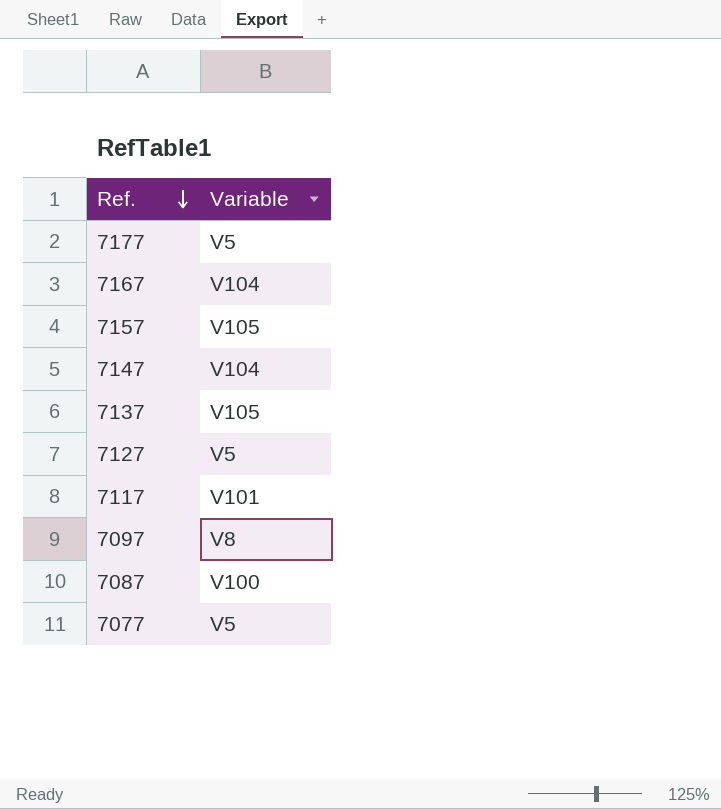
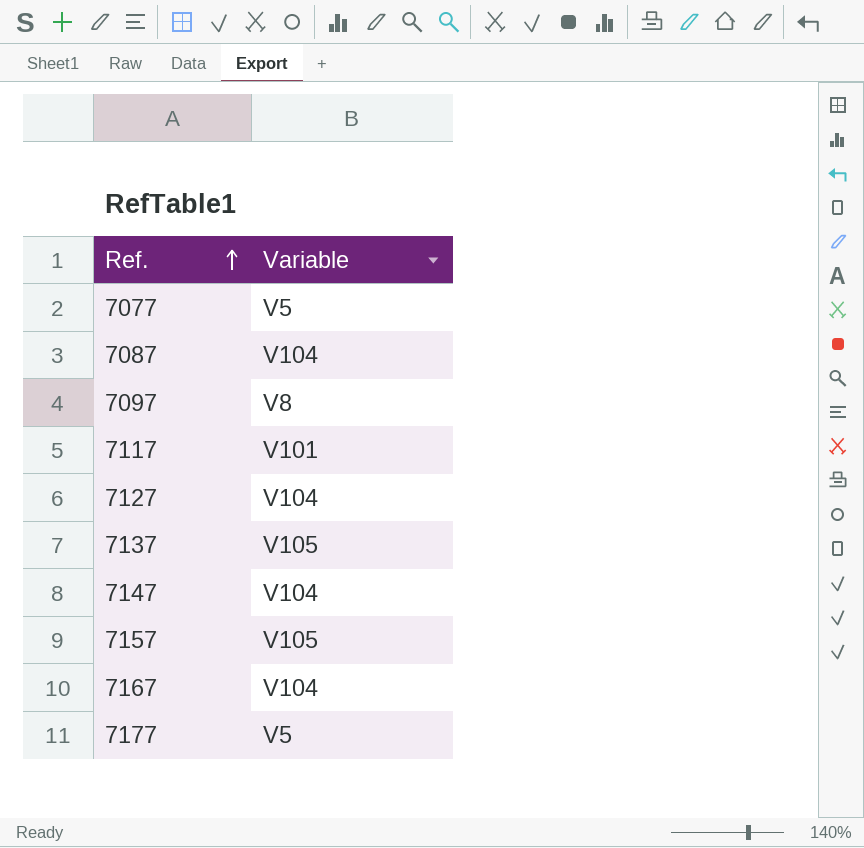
row order: Ref. descending -> Ref. ascending
7087 | Variable: V100 -> V104
7127 | Variable: V5 -> V104

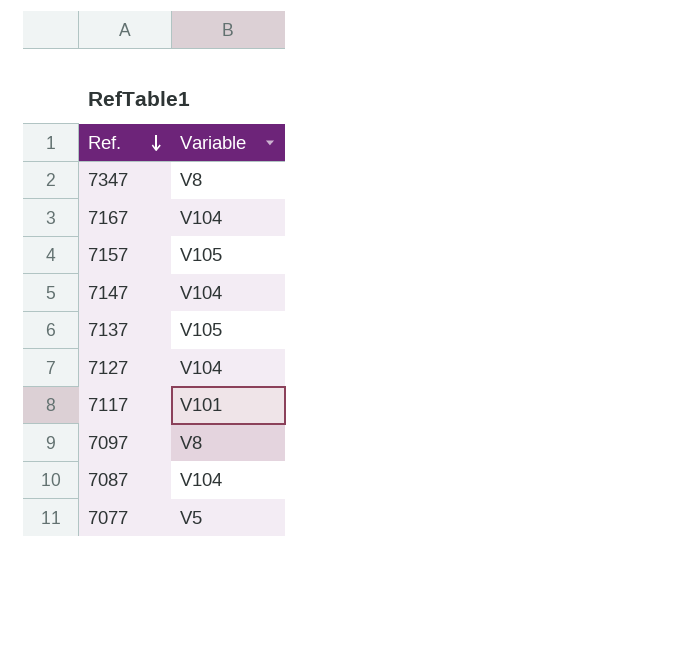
row order: Ref. ascending -> Ref. descending
row 7177: V5 -> none
row 7347: none -> V8

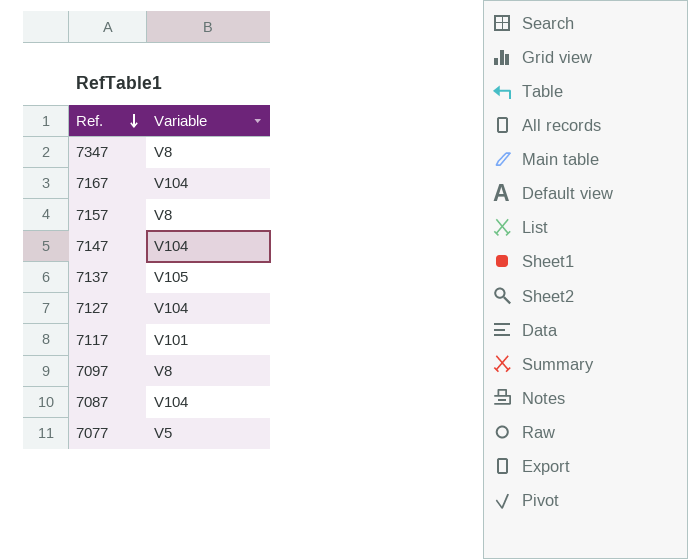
7157 | Variable: V105 -> V8

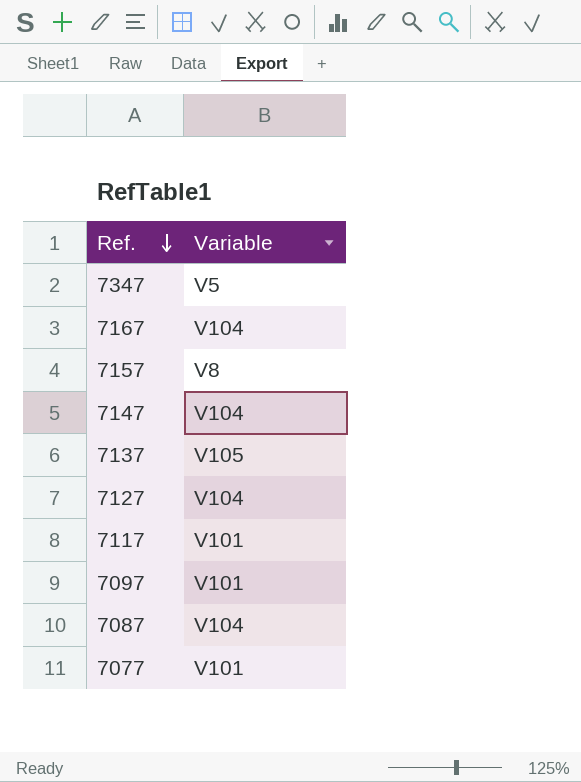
7347 | Variable: V8 -> V5
7097 | Variable: V8 -> V101
7077 | Variable: V5 -> V101

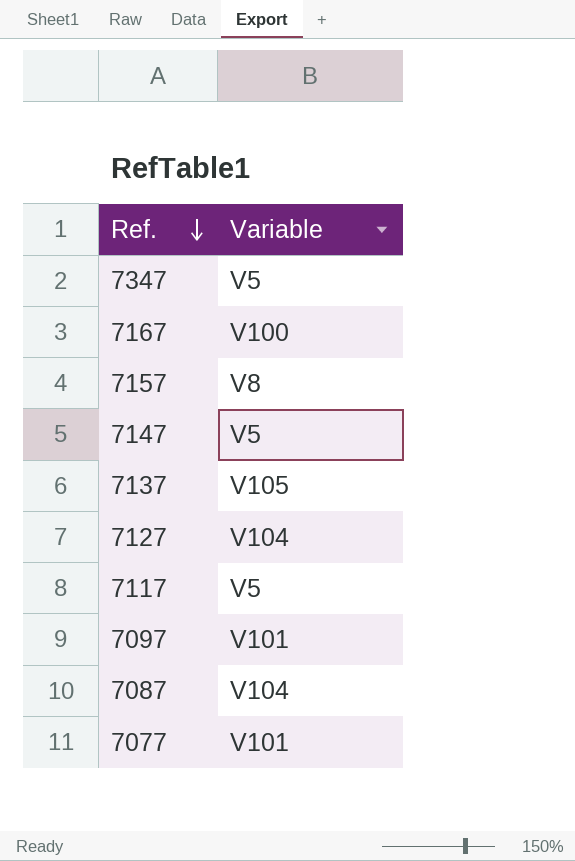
7167 | Variable: V104 -> V100
7147 | Variable: V104 -> V5
7117 | Variable: V101 -> V5

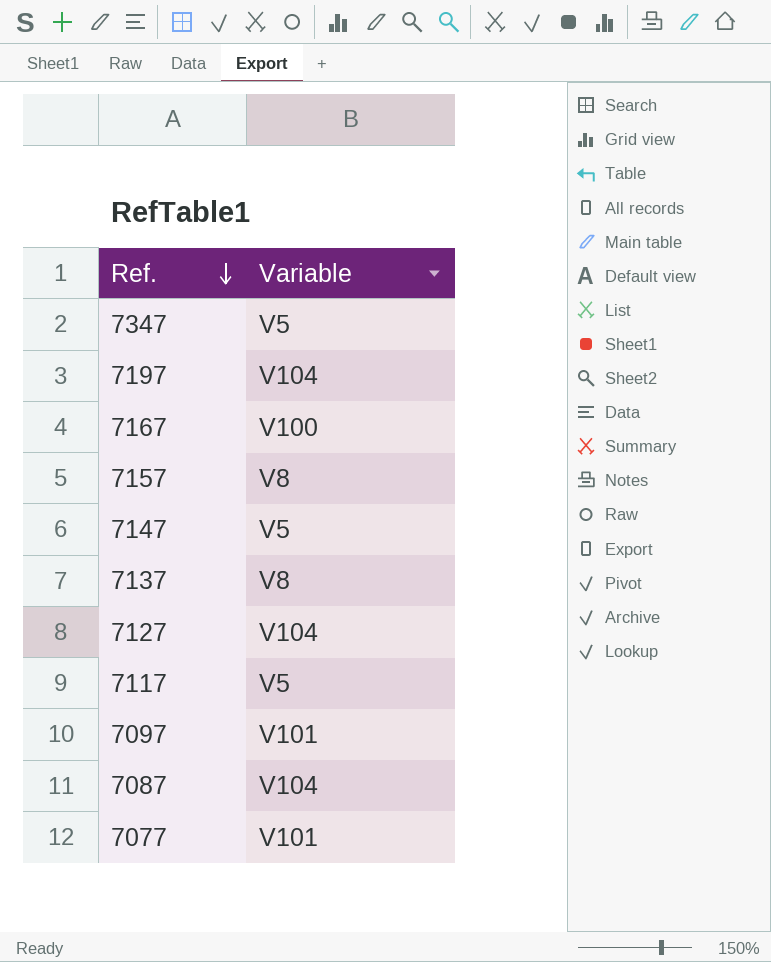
row 7197: none -> V104
7137 | Variable: V105 -> V8

